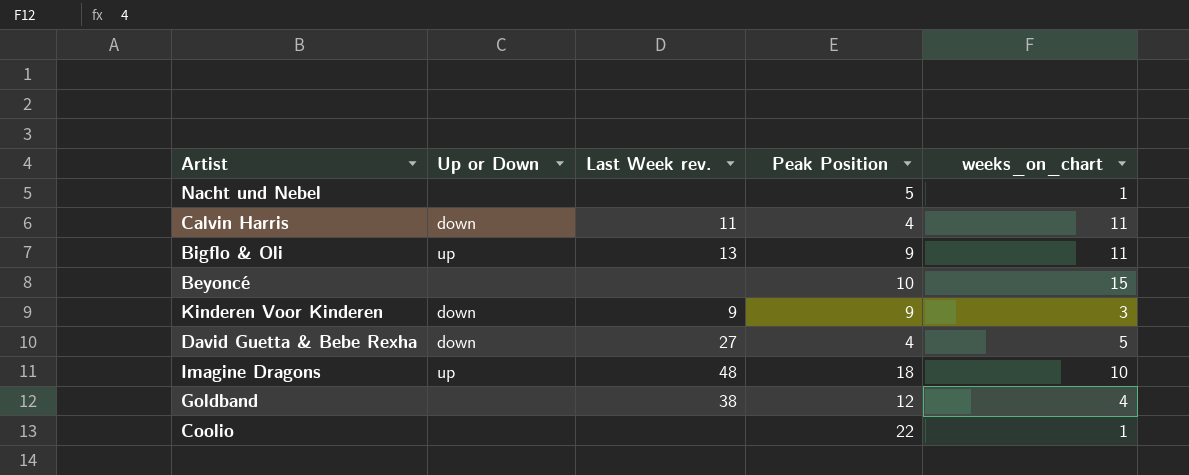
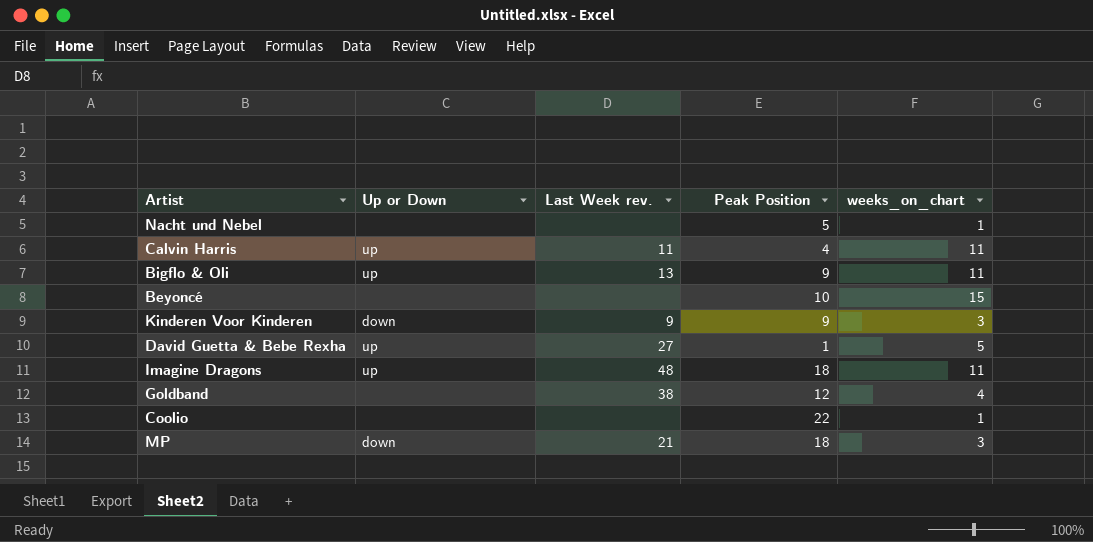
Calvin Harris | Up or Down: down -> up
David Guetta & Bebe Rexha | Up or Down: down -> up
David Guetta & Bebe Rexha | Peak Position: 4 -> 1
Imagine Dragons | weeks_on_chart: 10 -> 11
row MP: none -> down | 21 | 18 | 3

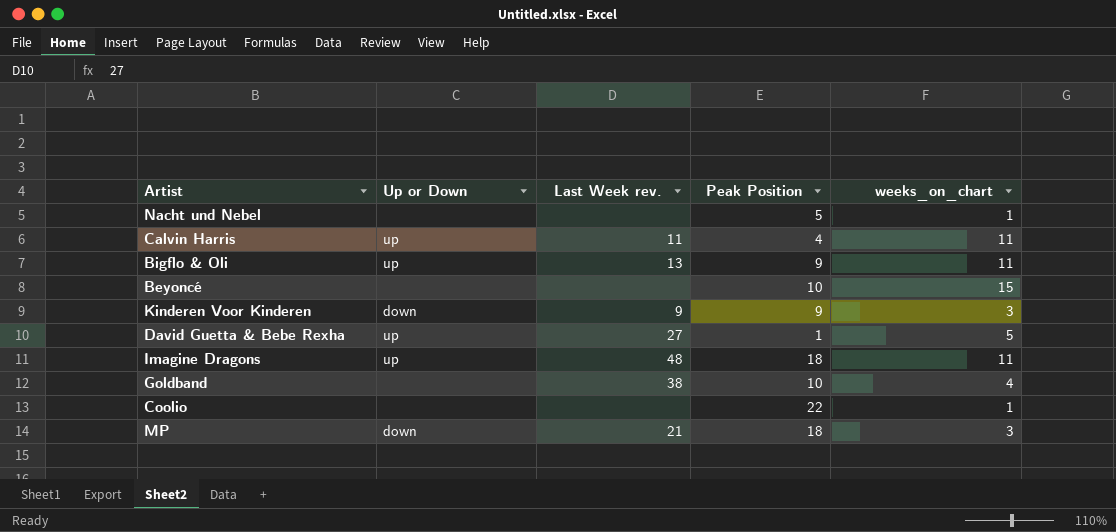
Goldband | Peak Position: 12 -> 10

